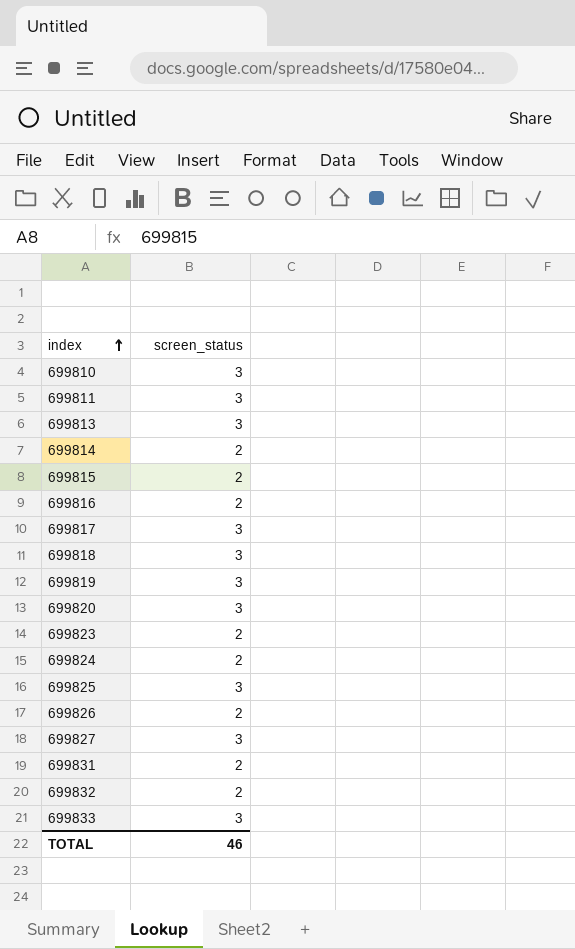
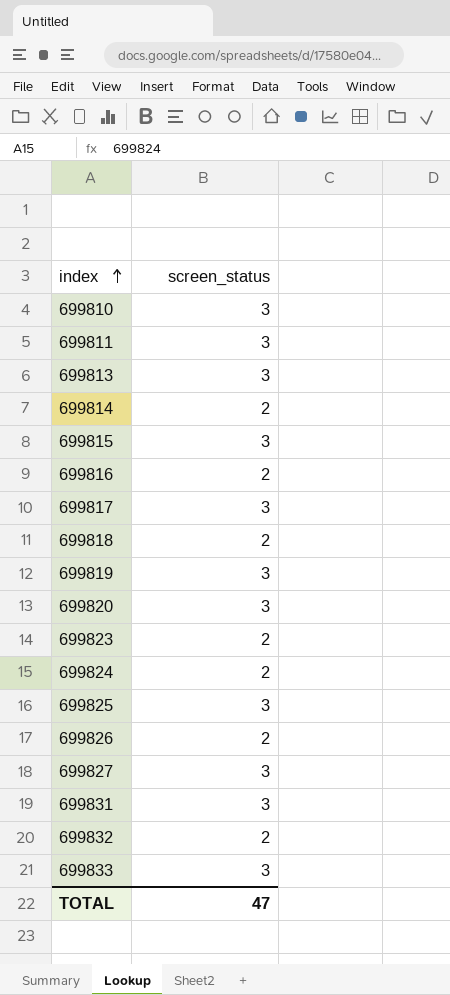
699815 | screen_status: 2 -> 3
699818 | screen_status: 3 -> 2
699831 | screen_status: 2 -> 3
TOTAL | screen_status: 46 -> 47

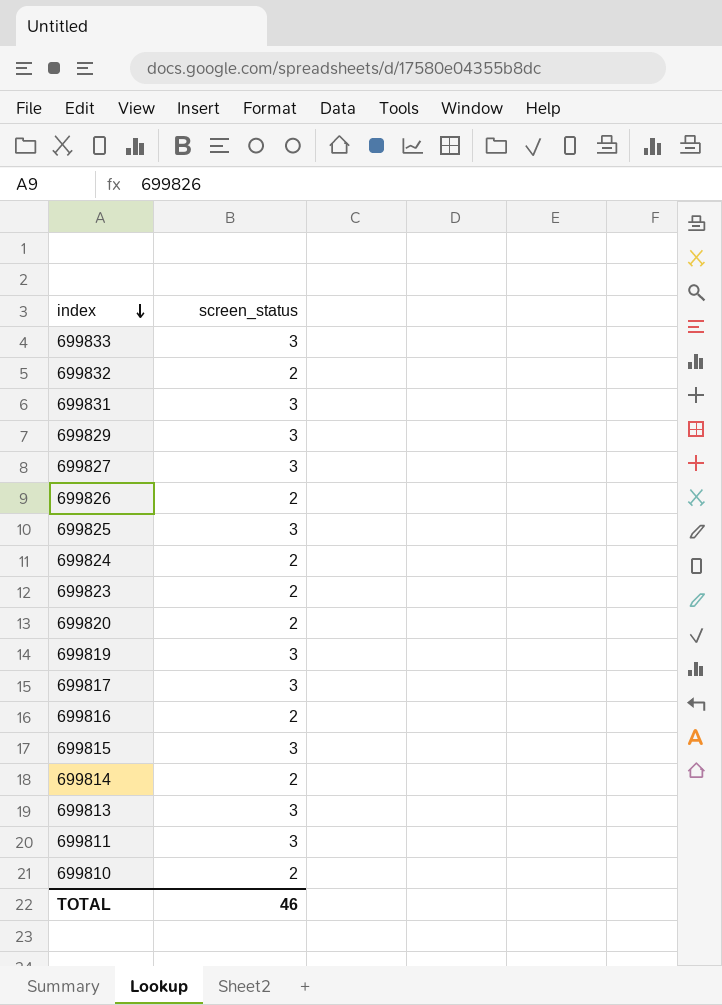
row order: index ascending -> index descending
row 699818: 2 -> none
row 699829: none -> 3
699820 | screen_status: 3 -> 2
699810 | screen_status: 3 -> 2
TOTAL | screen_status: 47 -> 46

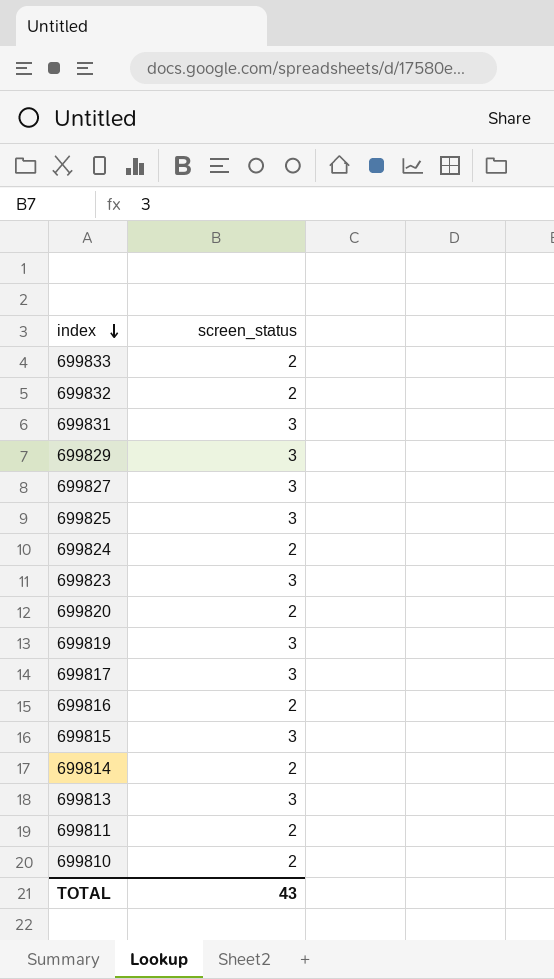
row 699826: 2 -> none
699833 | screen_status: 3 -> 2
699823 | screen_status: 2 -> 3
699811 | screen_status: 3 -> 2
TOTAL | screen_status: 46 -> 43

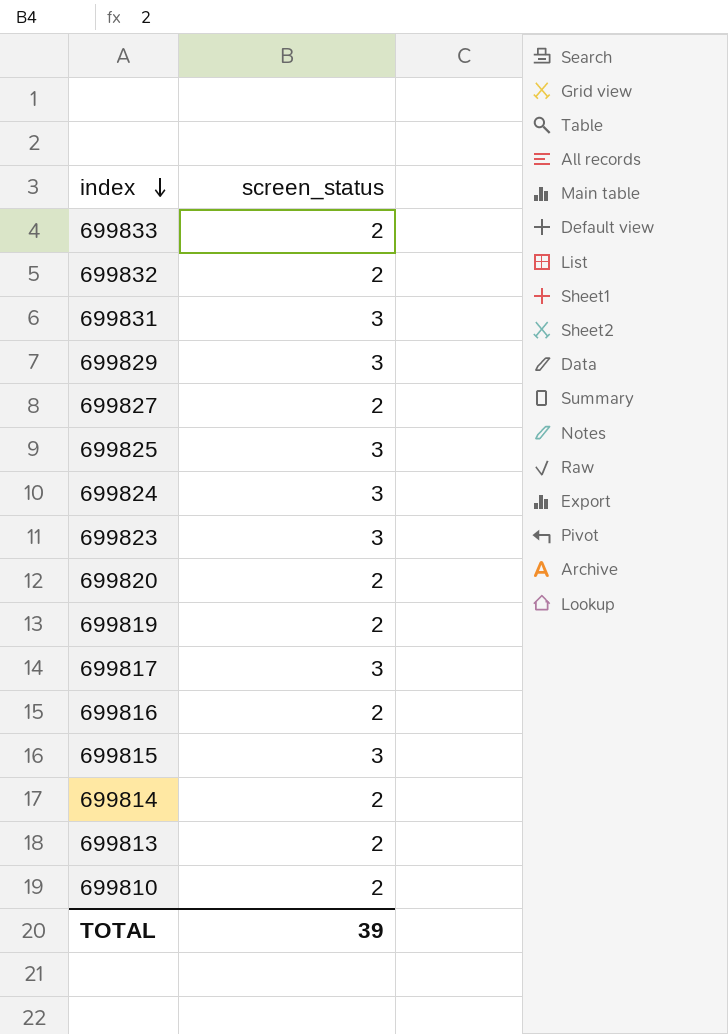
row 699811: 2 -> none
699827 | screen_status: 3 -> 2
699824 | screen_status: 2 -> 3
699819 | screen_status: 3 -> 2
699813 | screen_status: 3 -> 2
TOTAL | screen_status: 43 -> 39

